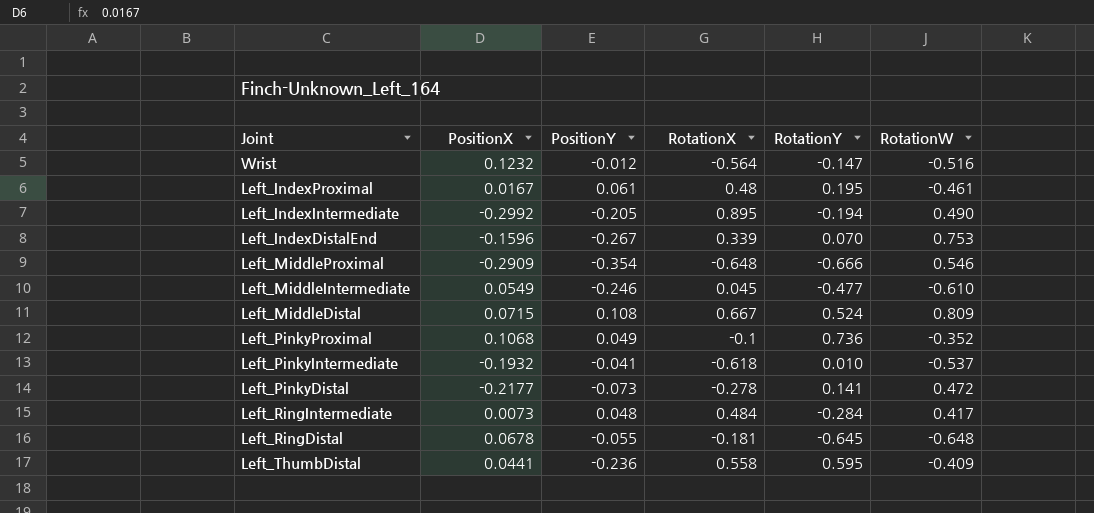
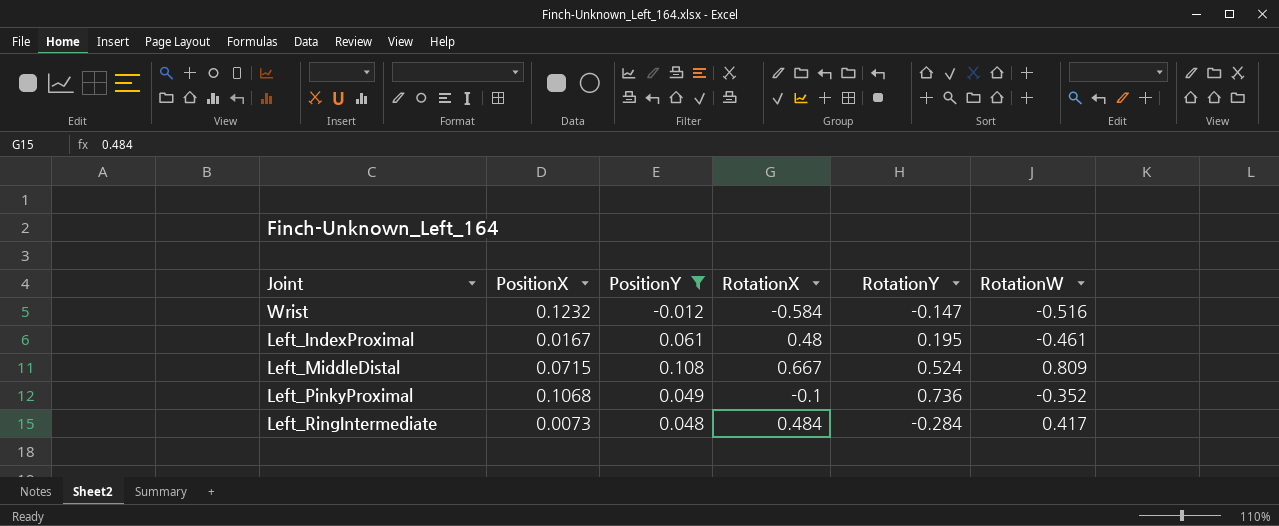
filter: none -> PositionY >= -0.012
Wrist | RotationX: -0.564 -> -0.584

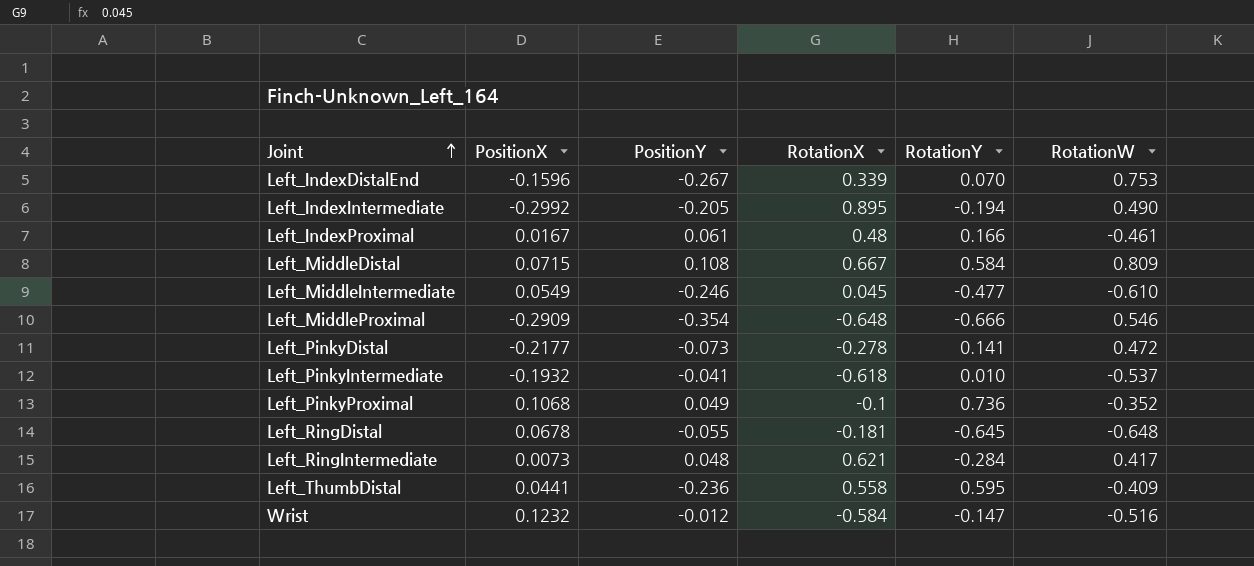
filter: PositionY >= -0.012 -> none
row order: none -> Joint ascending
Left_IndexProximal | RotationY: 0.195 -> 0.166
Left_MiddleDistal | RotationY: 0.524 -> 0.584
Left_RingIntermediate | RotationX: 0.484 -> 0.621

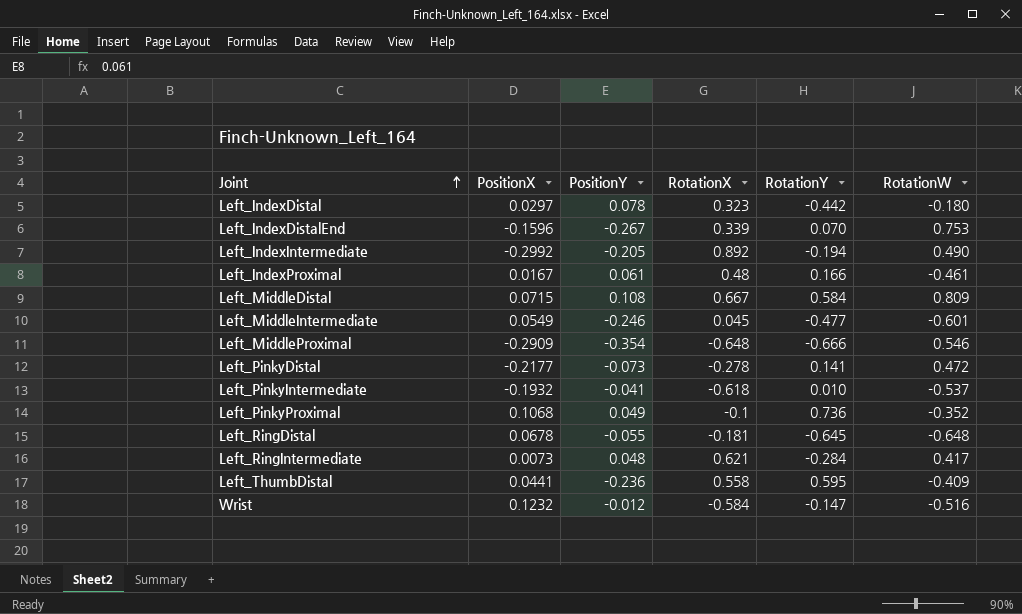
row Left_IndexDistal: none -> 0.0297 | 0.078 | 0.323 | -0.442 | -0.180
Left_IndexIntermediate | RotationX: 0.895 -> 0.892
Left_MiddleIntermediate | RotationW: -0.610 -> -0.601

